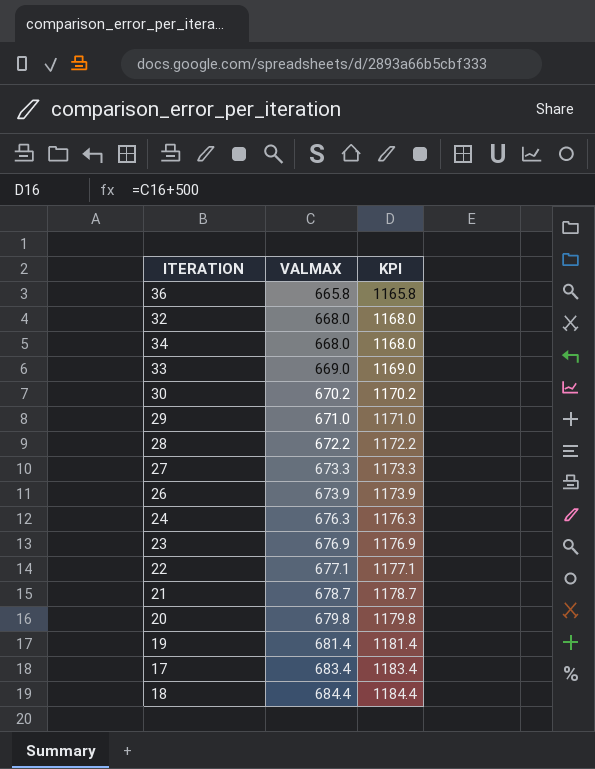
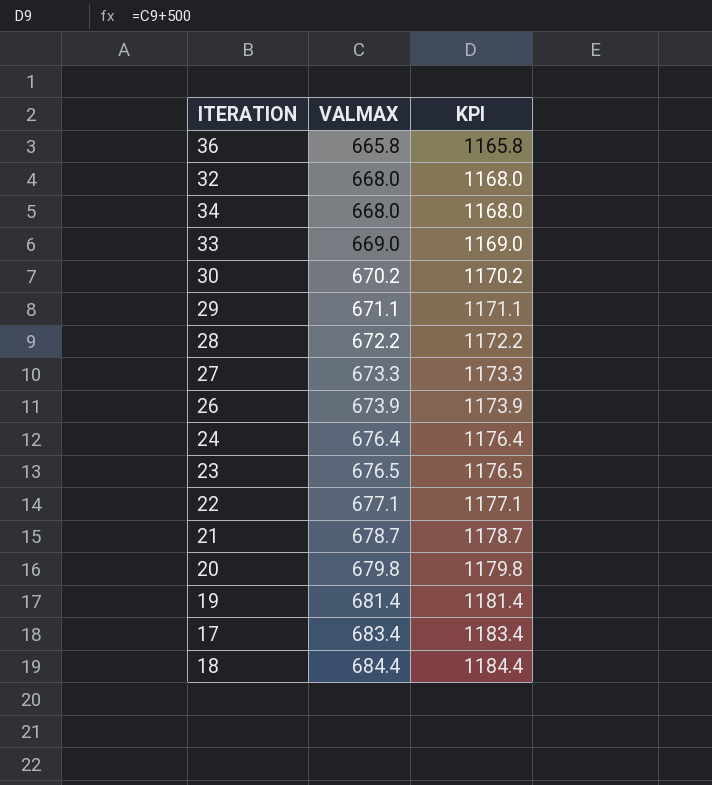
29 | VALMAX: 671.0 -> 671.1
29 | KPI: 1171.0 -> 1171.1
24 | VALMAX: 676.3 -> 676.4
24 | KPI: 1176.3 -> 1176.4
23 | VALMAX: 676.9 -> 676.5
23 | KPI: 1176.9 -> 1176.5

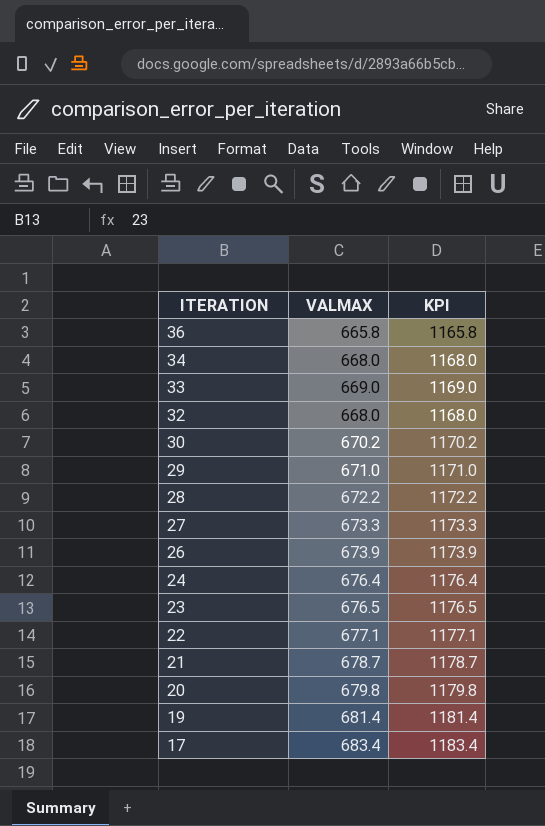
row order: VALMAX ascending -> ITERATION descending
row 18: 684.4 | 1184.4 -> none
29 | VALMAX: 671.1 -> 671.0
29 | KPI: 1171.1 -> 1171.0

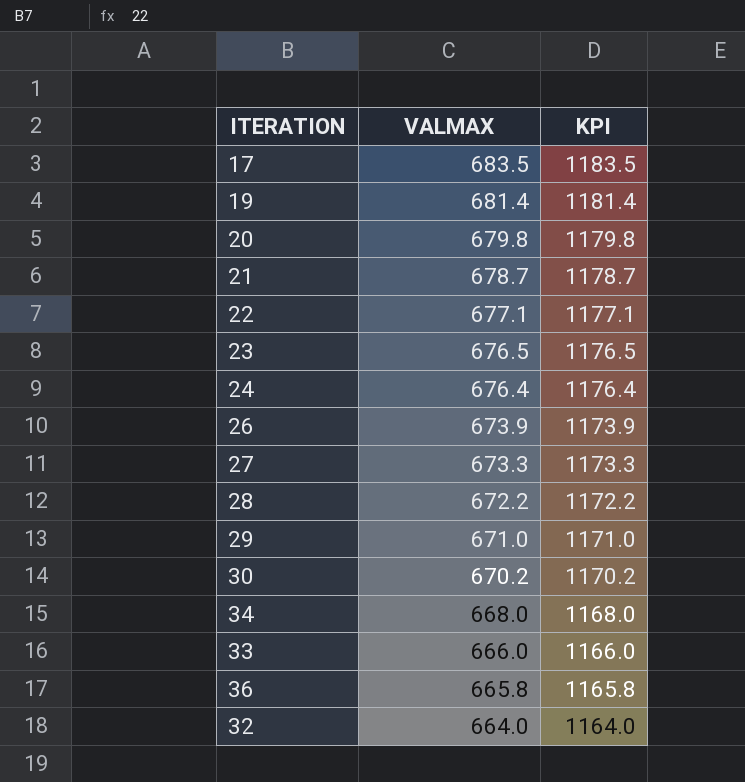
row order: ITERATION descending -> VALMAX descending
17 | VALMAX: 683.4 -> 683.5
17 | KPI: 1183.4 -> 1183.5
33 | VALMAX: 669.0 -> 666.0
33 | KPI: 1169.0 -> 1166.0
32 | VALMAX: 668.0 -> 664.0
32 | KPI: 1168.0 -> 1164.0

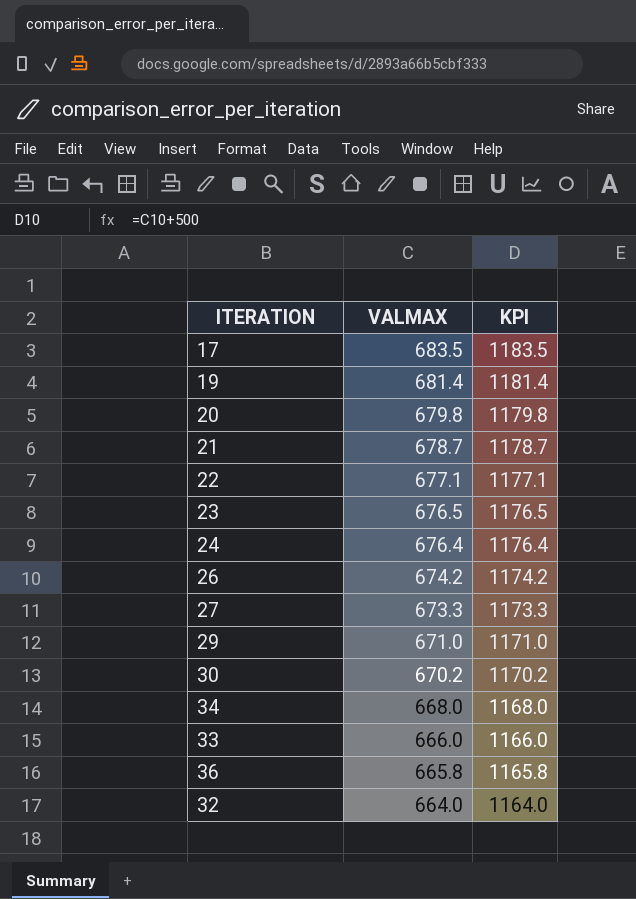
row 28: 672.2 | 1172.2 -> none
26 | VALMAX: 673.9 -> 674.2
26 | KPI: 1173.9 -> 1174.2

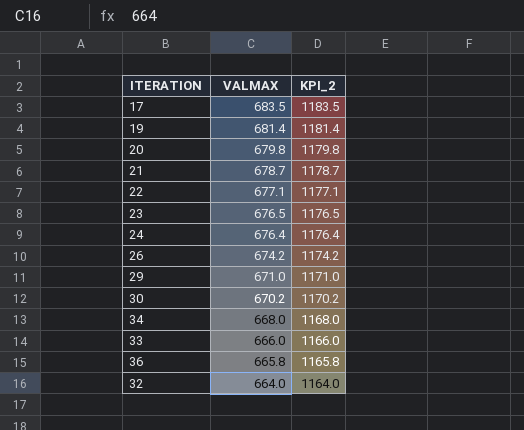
column name: KPI -> KPI_2
row 27: 673.3 | 1173.3 -> none

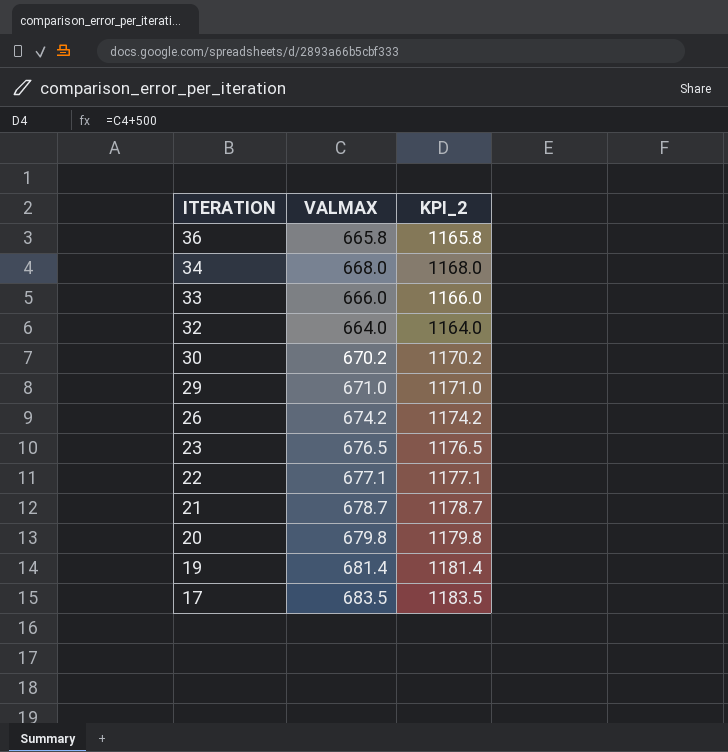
row order: VALMAX descending -> ITERATION descending
row 24: 676.4 | 1176.4 -> none

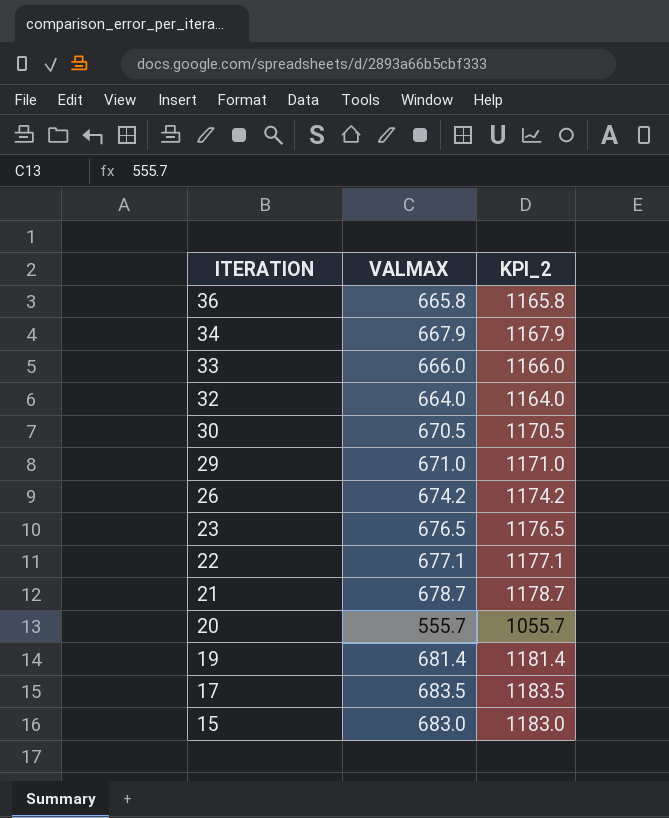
34 | VALMAX: 668.0 -> 667.9
34 | KPI_2: 1168.0 -> 1167.9
30 | VALMAX: 670.2 -> 670.5
30 | KPI_2: 1170.2 -> 1170.5
20 | VALMAX: 679.8 -> 555.7
20 | KPI_2: 1179.8 -> 1055.7
row 15: none -> 683.0 | 1183.0

